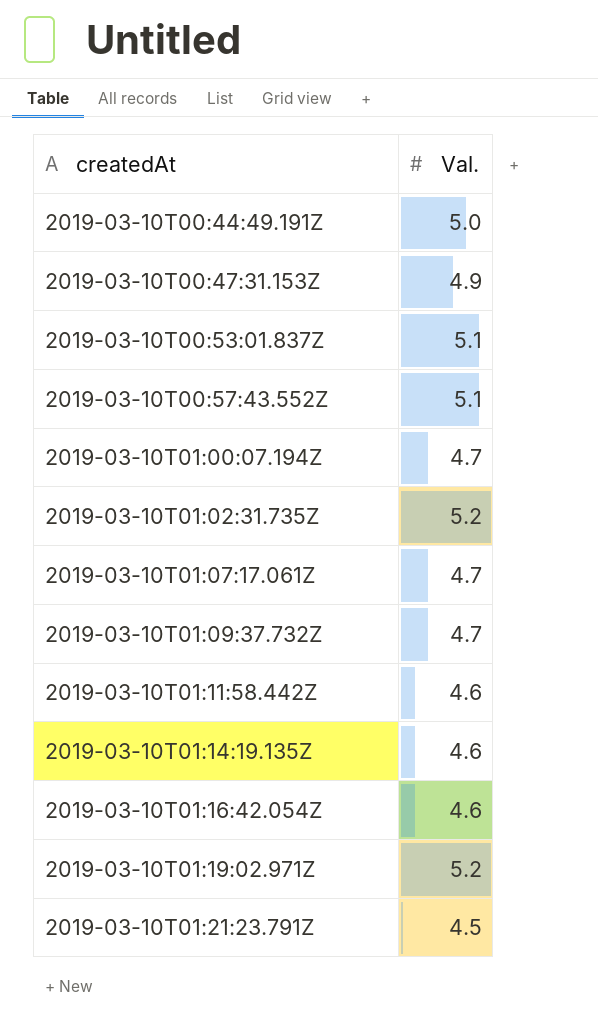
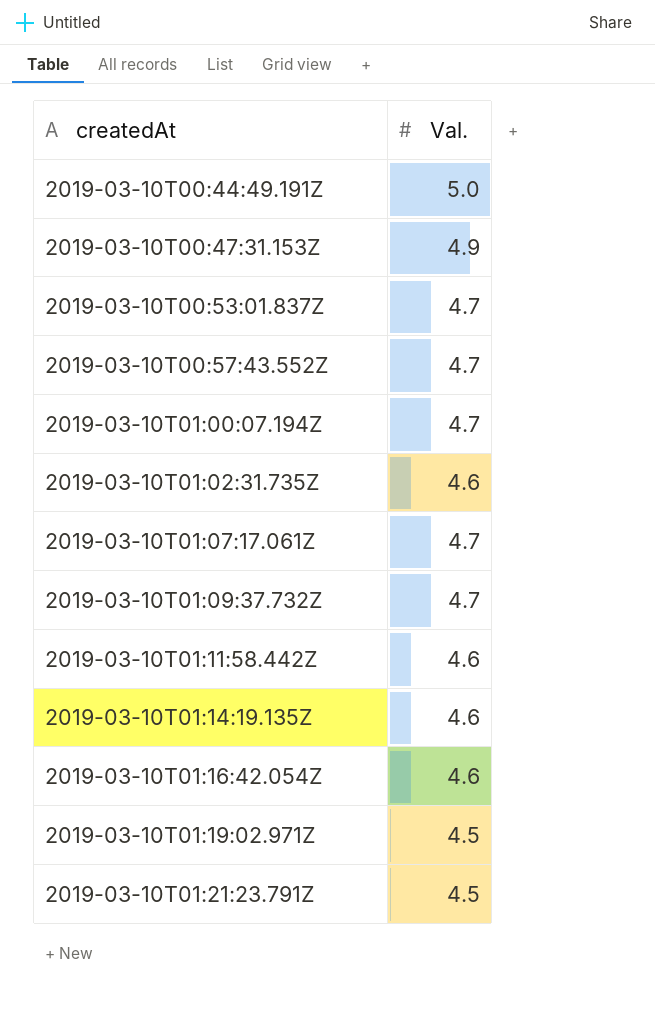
2019-03-10T00:53:01.837Z | Val.: 5.1 -> 4.7
2019-03-10T00:57:43.552Z | Val.: 5.1 -> 4.7
2019-03-10T01:02:31.735Z | Val.: 5.2 -> 4.6
2019-03-10T01:19:02.971Z | Val.: 5.2 -> 4.5

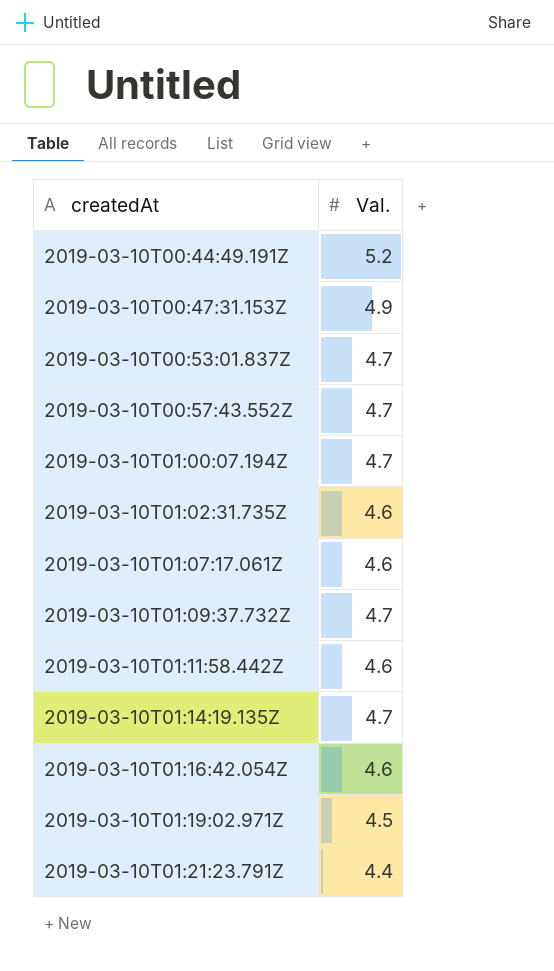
2019-03-10T00:44:49.191Z | Val.: 5.0 -> 5.2
2019-03-10T01:07:17.061Z | Val.: 4.7 -> 4.6
2019-03-10T01:14:19.135Z | Val.: 4.6 -> 4.7
2019-03-10T01:21:23.791Z | Val.: 4.5 -> 4.4

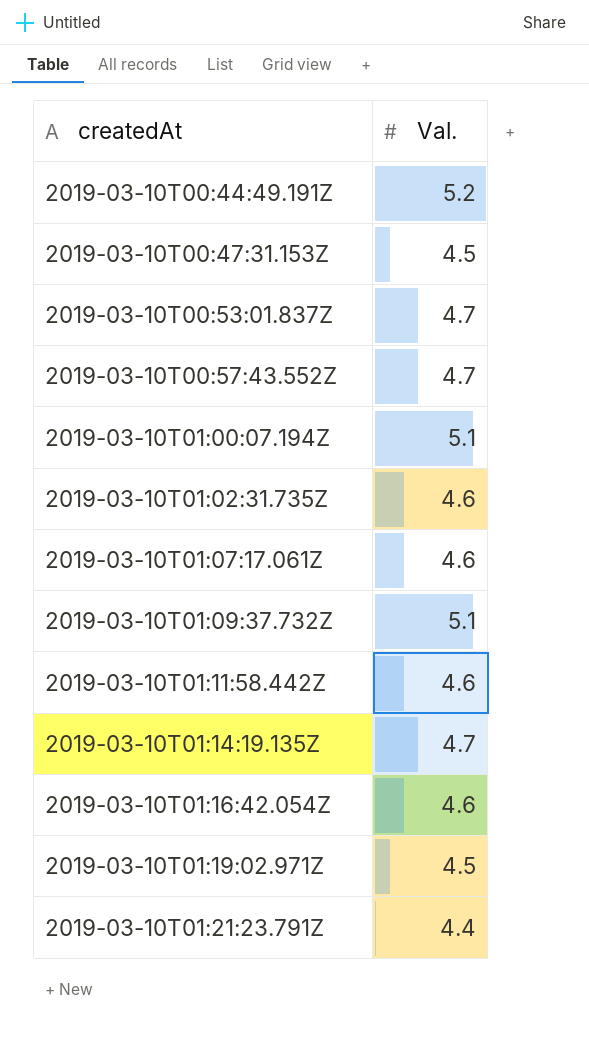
2019-03-10T00:47:31.153Z | Val.: 4.9 -> 4.5
2019-03-10T01:00:07.194Z | Val.: 4.7 -> 5.1
2019-03-10T01:09:37.732Z | Val.: 4.7 -> 5.1

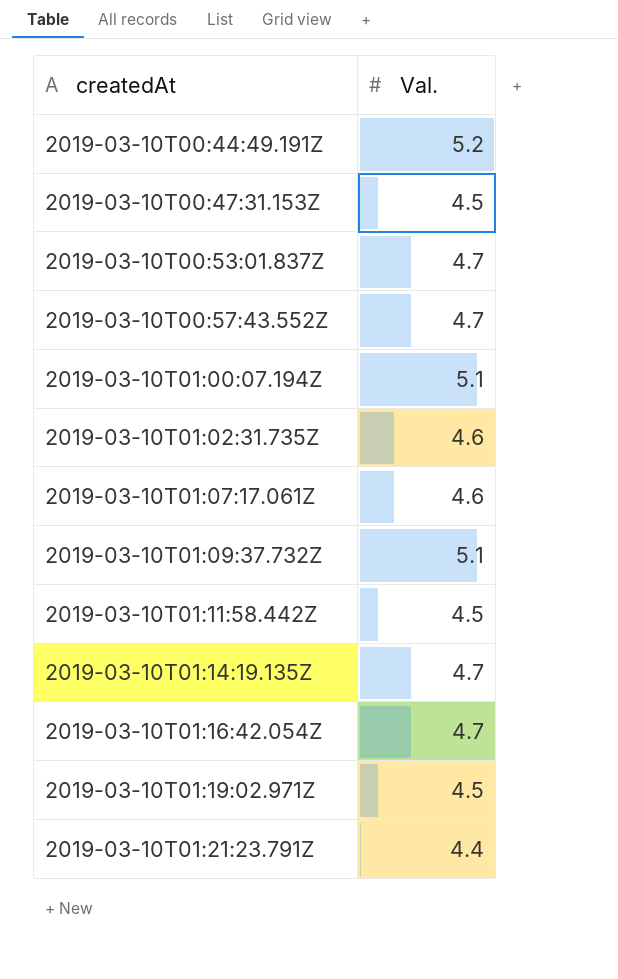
2019-03-10T01:11:58.442Z | Val.: 4.6 -> 4.5
2019-03-10T01:16:42.054Z | Val.: 4.6 -> 4.7

